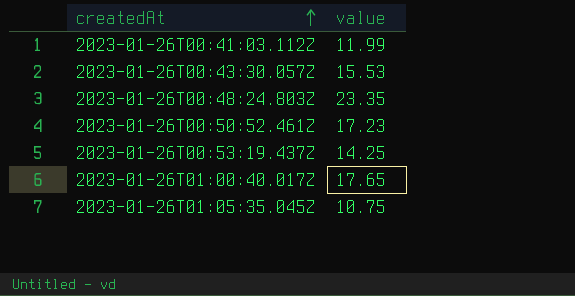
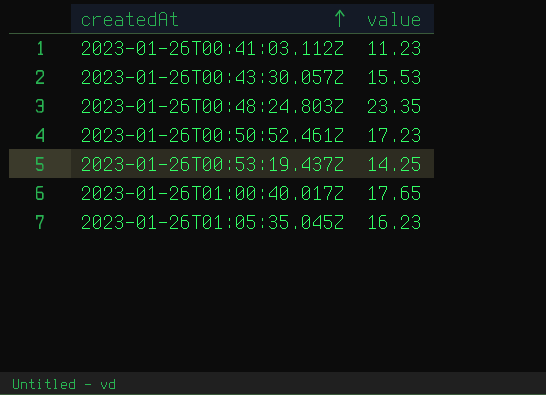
2023-01-26T00:41:03.112Z | value: 11.99 -> 11.23
2023-01-26T01:05:35.045Z | value: 10.75 -> 16.23

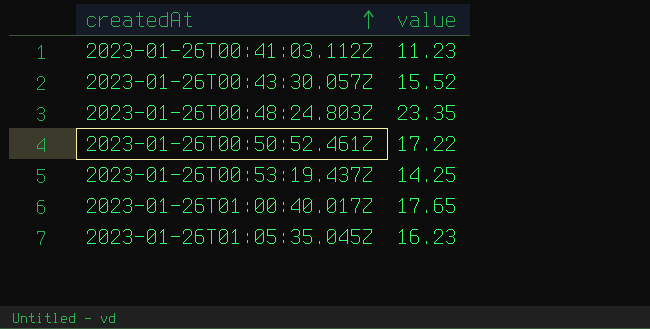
2023-01-26T00:43:30.057Z | value: 15.53 -> 15.52
2023-01-26T00:50:52.461Z | value: 17.23 -> 17.22

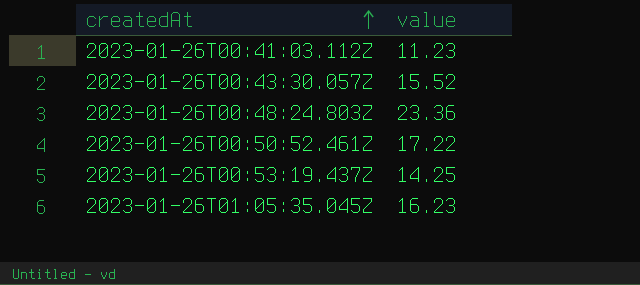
row 2023-01-26T01:00:40.017Z: 17.65 -> none
2023-01-26T00:48:24.803Z | value: 23.35 -> 23.36

